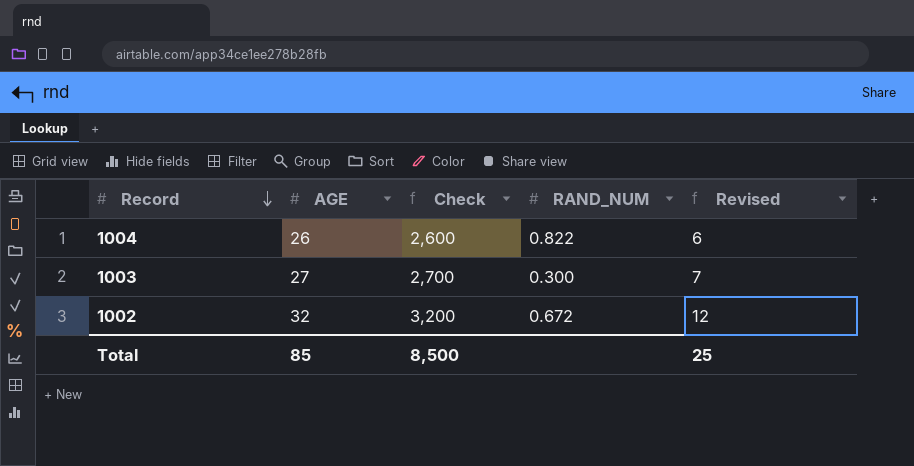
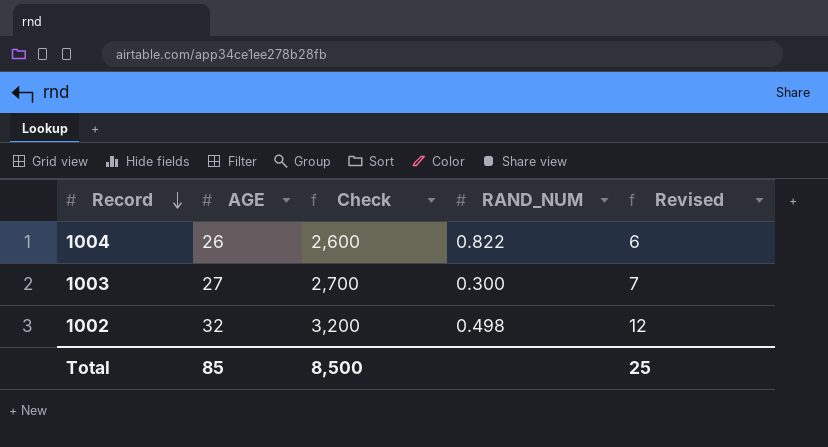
1002 | RAND_NUM: 0.672 -> 0.498

